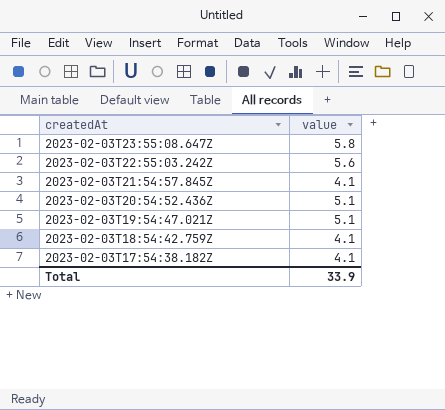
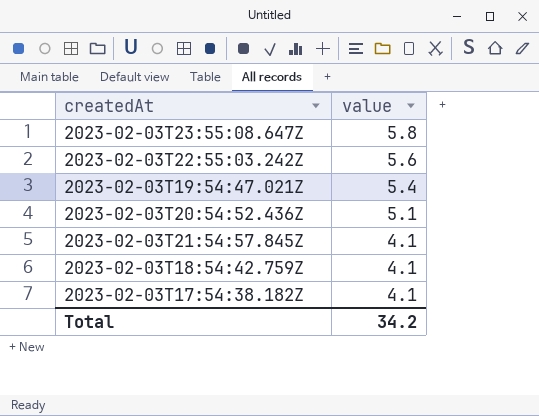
row order: createdAt descending -> value descending
2023-02-03T19:54:47.021Z | value: 5.1 -> 5.4
Total | value: 33.9 -> 34.2

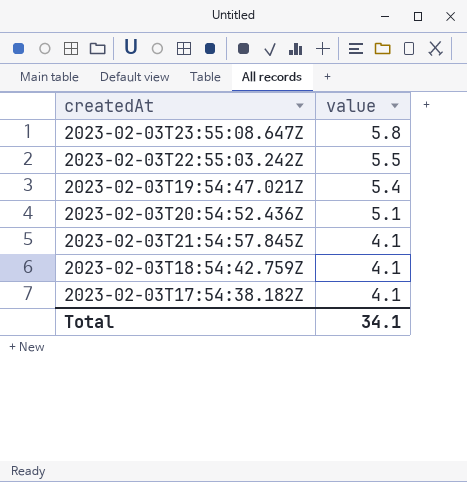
2023-02-03T22:55:03.242Z | value: 5.6 -> 5.5
Total | value: 34.2 -> 34.1

